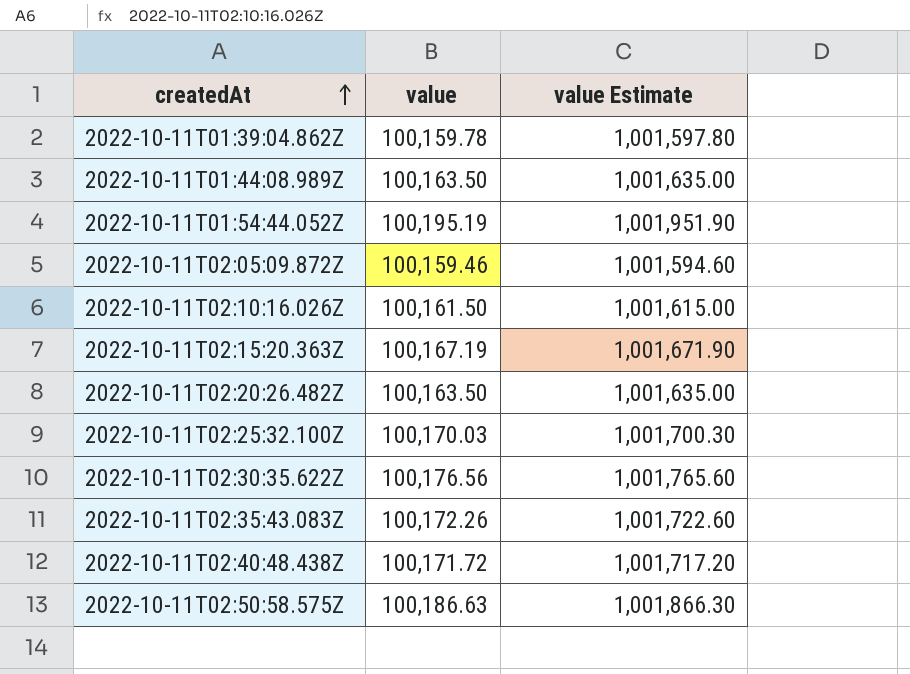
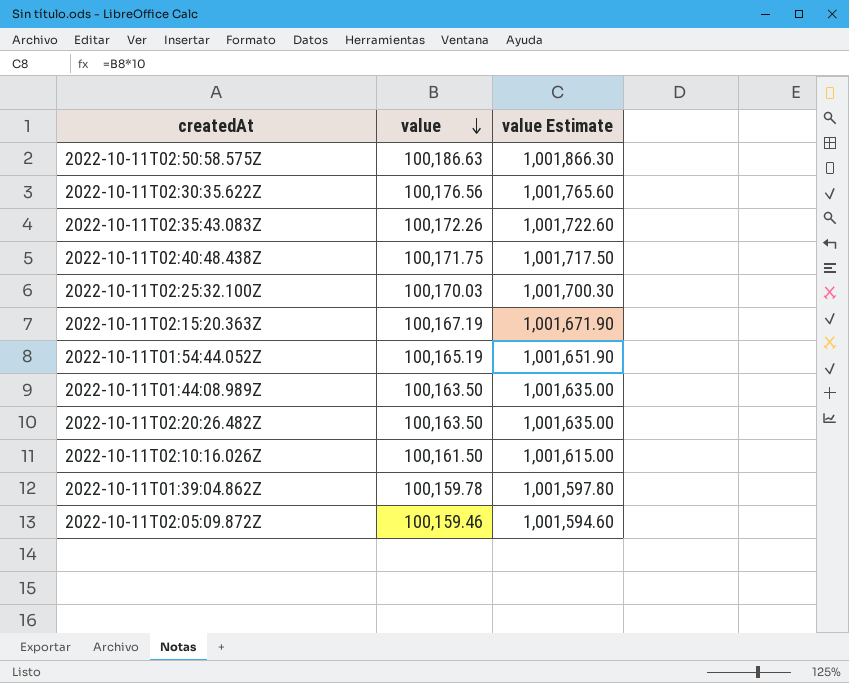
row order: createdAt ascending -> value descending
2022-10-11T02:40:48.438Z | value: 100,171.72 -> 100,171.75
2022-10-11T02:40:48.438Z | value Estimate: 1,001,717.20 -> 1,001,717.50
2022-10-11T01:54:44.052Z | value: 100,195.19 -> 100,165.19
2022-10-11T01:54:44.052Z | value Estimate: 1,001,951.90 -> 1,001,651.90

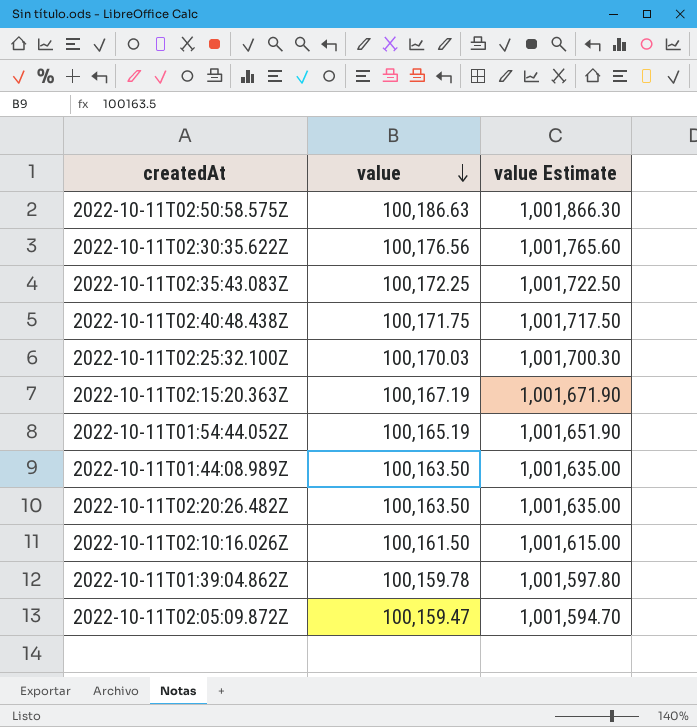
2022-10-11T02:35:43.083Z | value: 100,172.26 -> 100,172.25
2022-10-11T02:35:43.083Z | value Estimate: 1,001,722.60 -> 1,001,722.50
2022-10-11T02:05:09.872Z | value: 100,159.46 -> 100,159.47
2022-10-11T02:05:09.872Z | value Estimate: 1,001,594.60 -> 1,001,594.70

